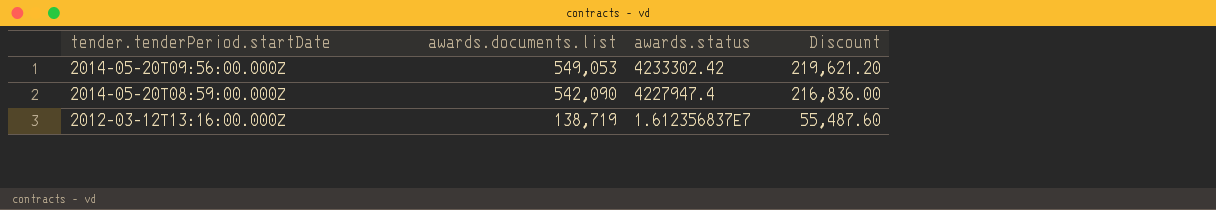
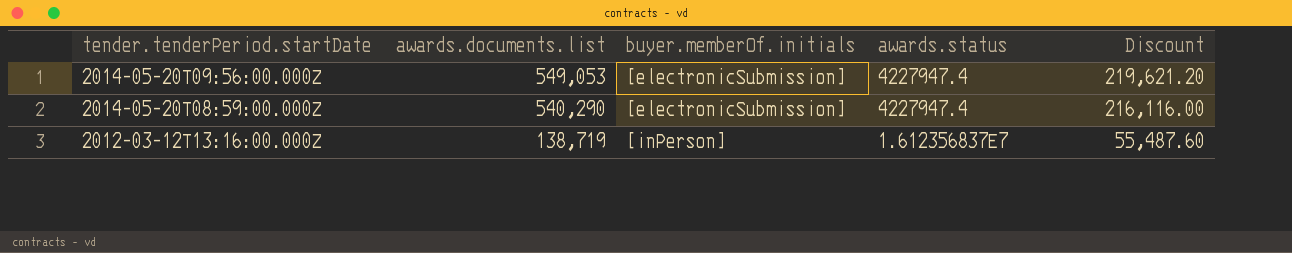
column buyer.memberOf.initials | position: none -> 3
2014-05-20T09:56:00.000Z | awards.status: 4233302.42 -> 4227947.4
2014-05-20T08:59:00.000Z | awards.documents.list: 542,090 -> 540,290
2014-05-20T08:59:00.000Z | Discount: 216,836.00 -> 216,116.00

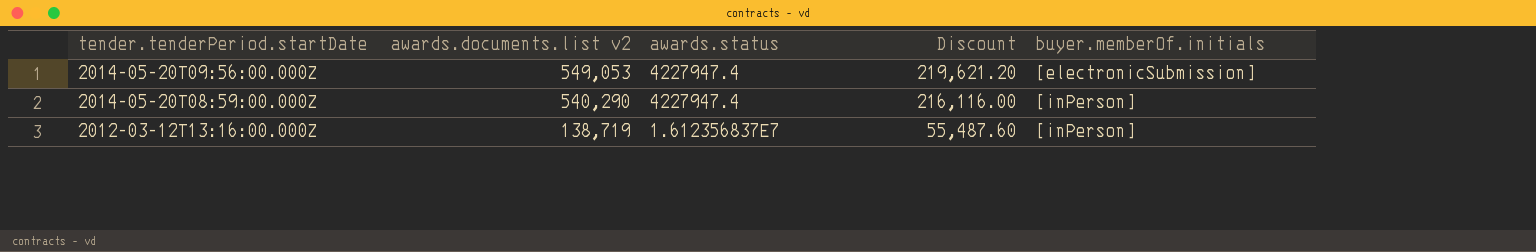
column name: awards.documents.list -> awards.documents.list v2
column buyer.memberOf.initials | position: 3 -> 5
2014-05-20T08:59:00.000Z | buyer.memberOf.initials: [electronicSubmission] -> [inPerson]

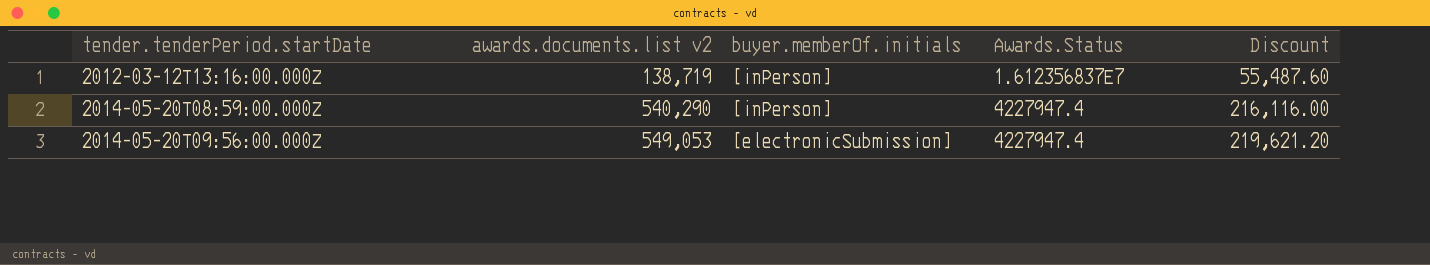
row order: tender.tenderPeriod.startDate descending -> tender.tenderPeriod.startDate ascending
column buyer.memberOf.initials | position: 5 -> 3
column name: awards.status -> Awards.Status

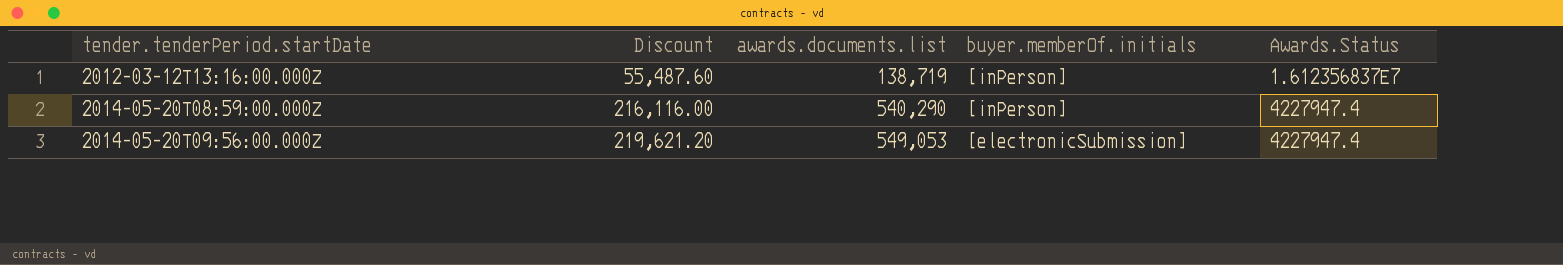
column Discount | position: 5 -> 2
column name: awards.documents.list v2 -> awards.documents.list

